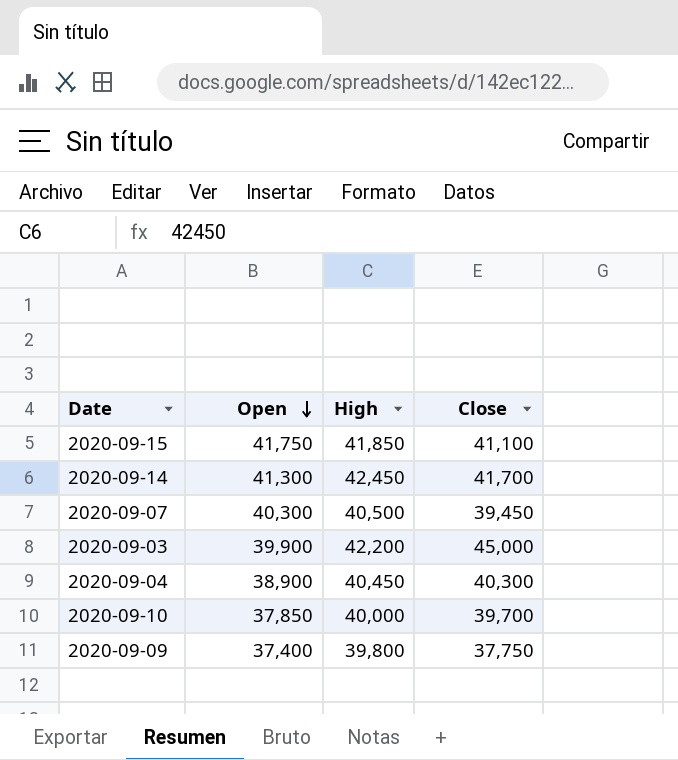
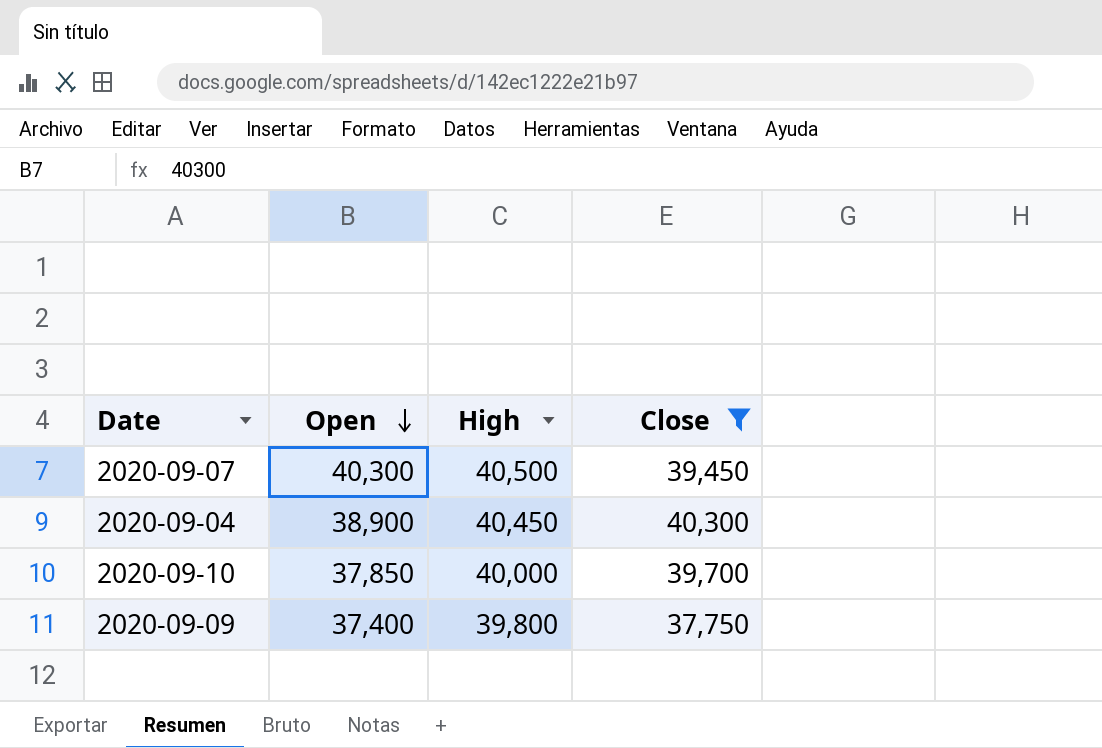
filter: none -> Close <= 40,300

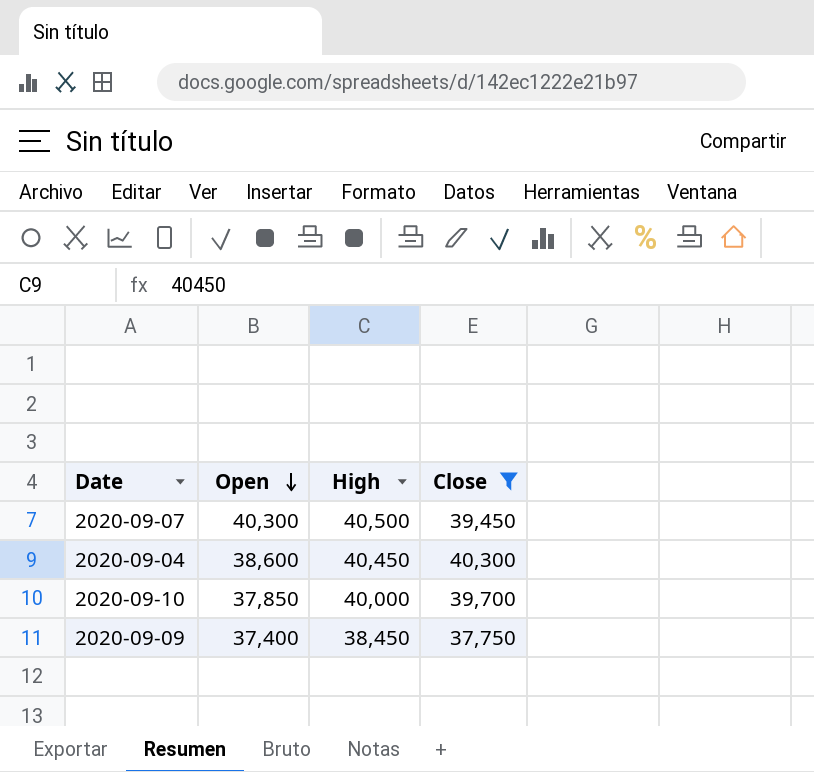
2020-09-04 | Open: 38,900 -> 38,600
2020-09-09 | High: 39,800 -> 38,450

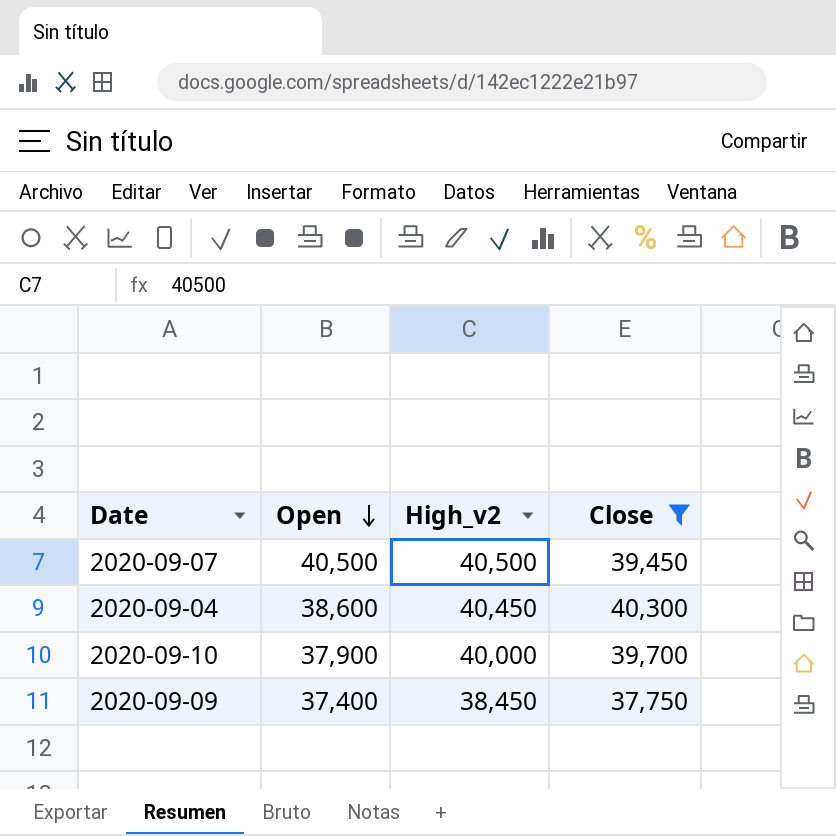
column name: High -> High_v2
2020-09-07 | Open: 40,300 -> 40,500
2020-09-10 | Open: 37,850 -> 37,900

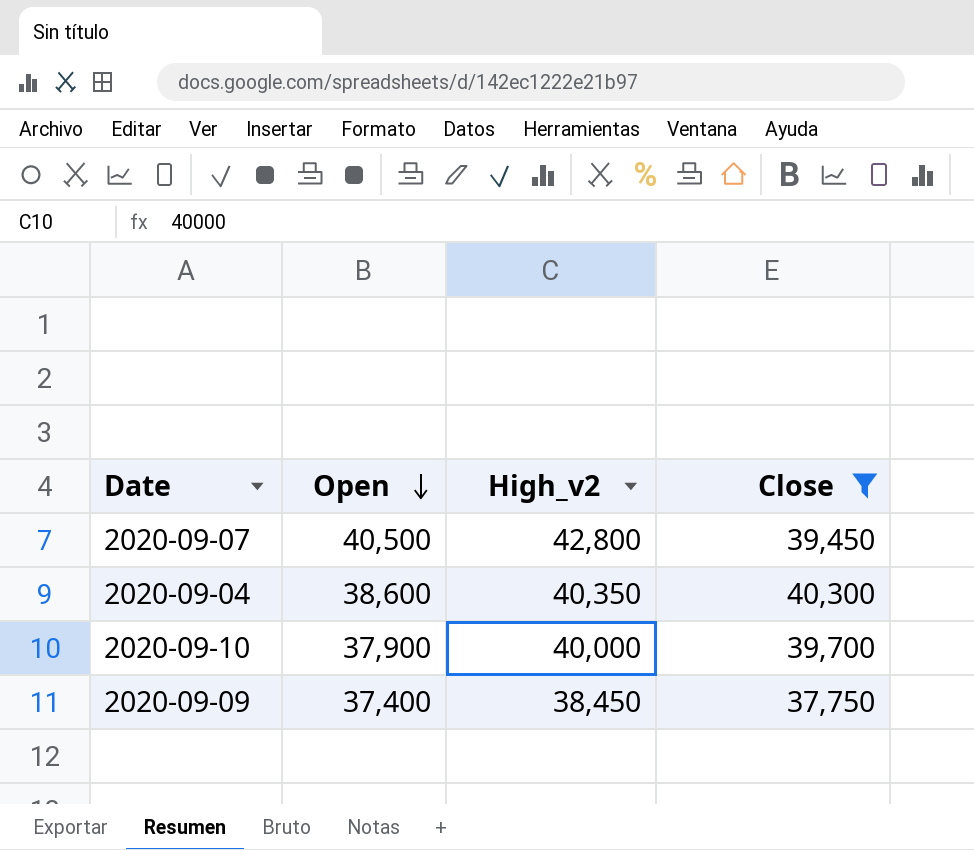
2020-09-07 | High_v2: 40,500 -> 42,800
2020-09-04 | High_v2: 40,450 -> 40,350

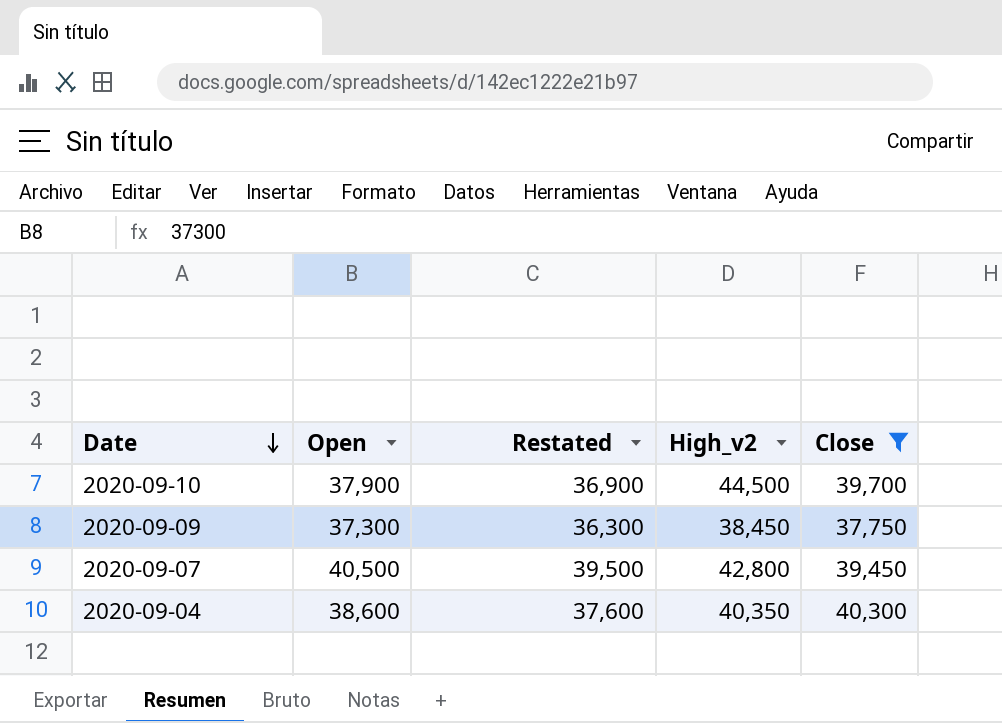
row order: Open descending -> Date descending
column Restated | formula: none -> [Open] - 1000
2020-09-10 | High_v2: 40,000 -> 44,500
2020-09-09 | Open: 37,400 -> 37,300

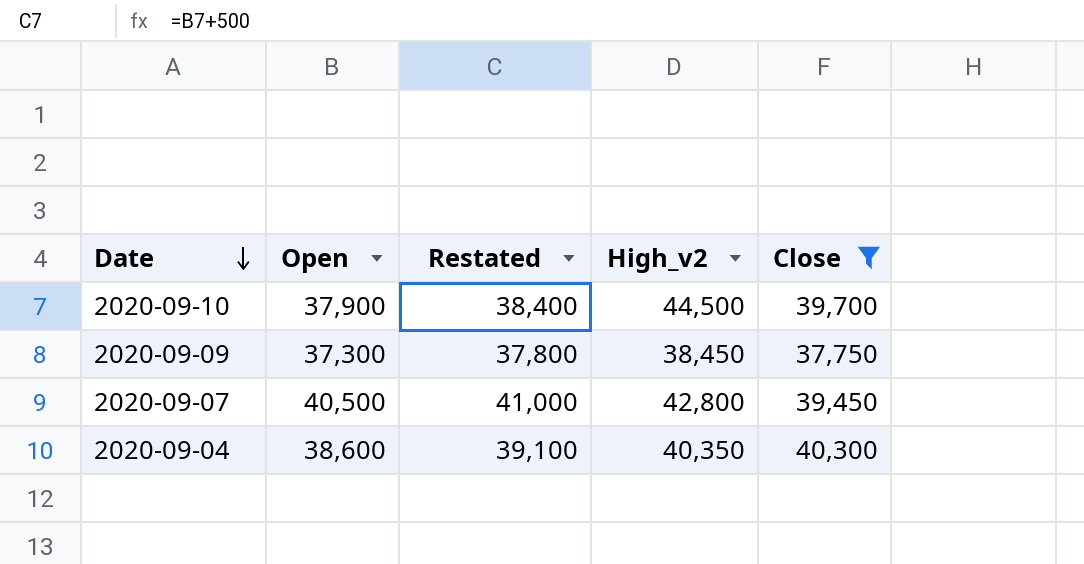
column Restated | formula: [Open] - 1000 -> [Open] + 500

